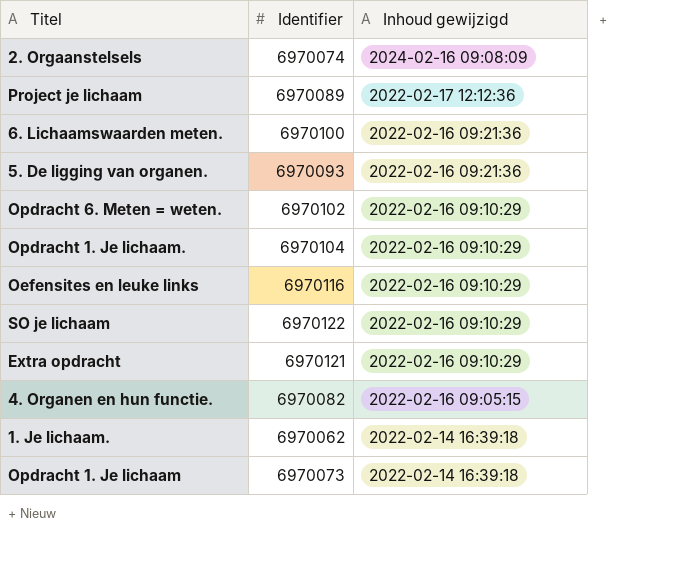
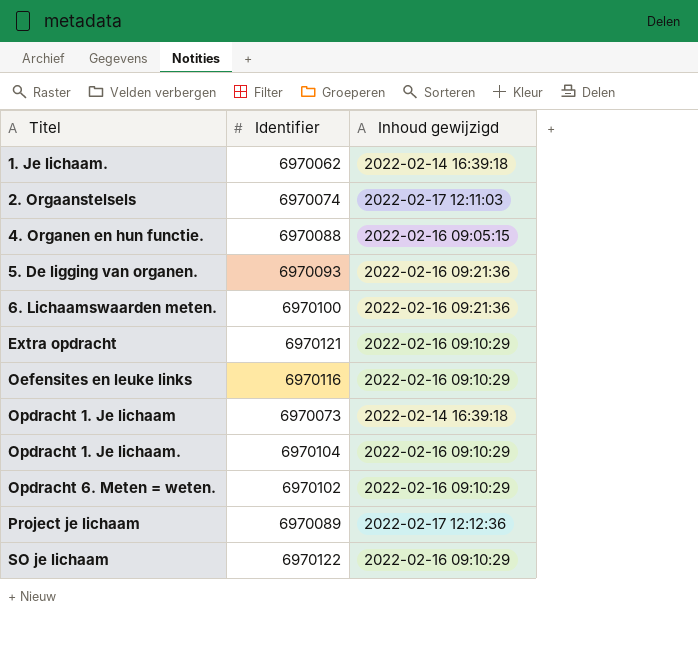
row order: Inhoud gewijzigd descending -> Titel ascending
2. Orgaanstelsels | Inhoud gewijzigd: 2024-02-16 09:08:09 -> 2022-02-17 12:11:03
4. Organen en hun functie. | Identifier: 6970082 -> 6970088

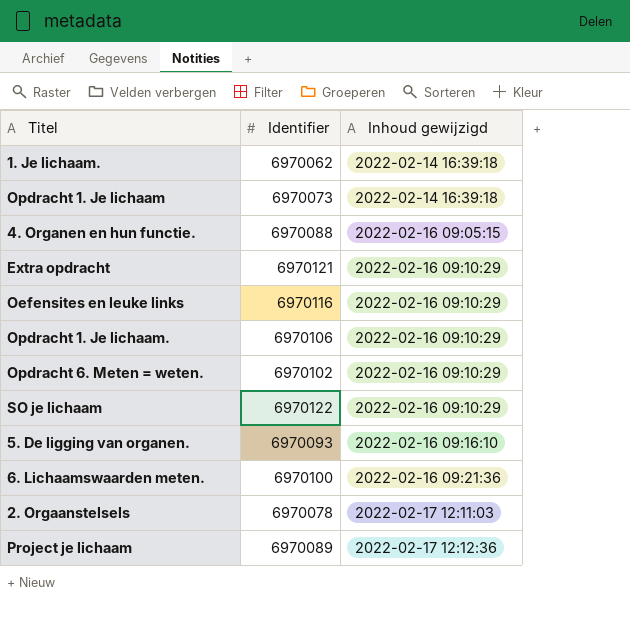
row order: Titel ascending -> Inhoud gewijzigd ascending
Opdracht 1. Je lichaam. | Identifier: 6970104 -> 6970106
5. De ligging van organen. | Inhoud gewijzigd: 2022-02-16 09:21:36 -> 2022-02-16 09:16:10
2. Orgaanstelsels | Identifier: 6970074 -> 6970078

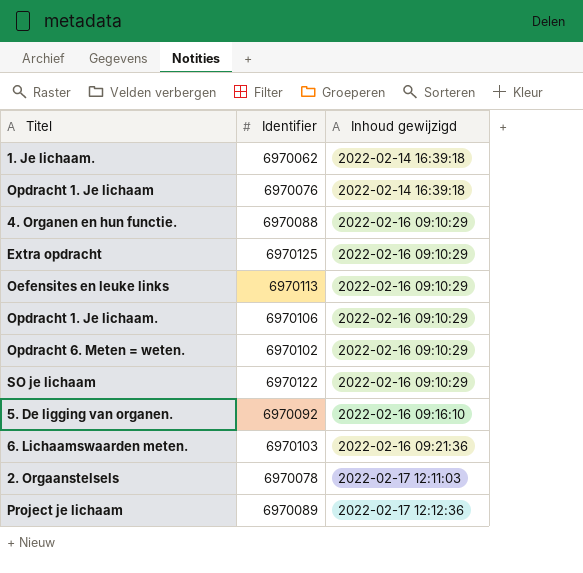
Opdracht 1. Je lichaam | Identifier: 6970073 -> 6970076
4. Organen en hun functie. | Inhoud gewijzigd: 2022-02-16 09:05:15 -> 2022-02-16 09:10:29
Extra opdracht | Identifier: 6970121 -> 6970125
Oefensites en leuke links | Identifier: 6970116 -> 6970113
5. De ligging van organen. | Identifier: 6970093 -> 6970092
6. Lichaamswaarden meten. | Identifier: 6970100 -> 6970103

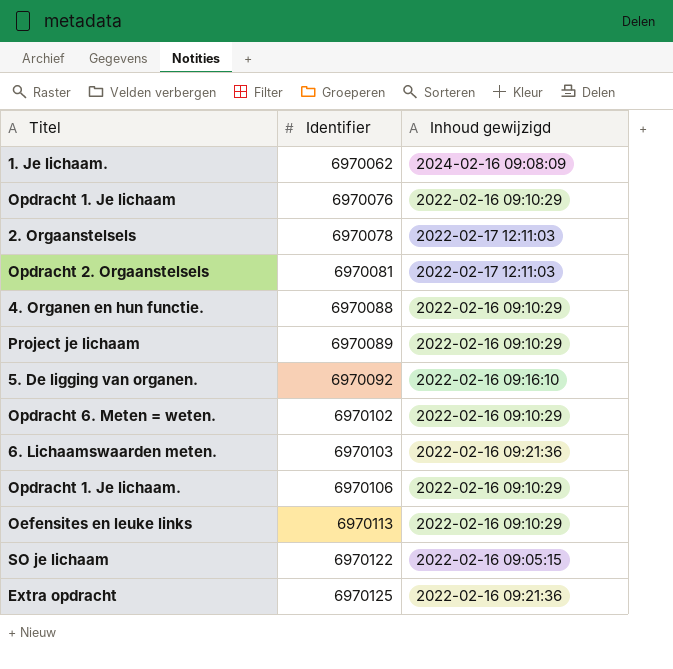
row order: Inhoud gewijzigd ascending -> Identifier ascending
1. Je lichaam. | Inhoud gewijzigd: 2022-02-14 16:39:18 -> 2024-02-16 09:08:09
Opdracht 1. Je lichaam | Inhoud gewijzigd: 2022-02-14 16:39:18 -> 2022-02-16 09:10:29
row Opdracht 2. Orgaanstelsels: none -> 6970081 | 2022-02-17 12:11:03
Project je lichaam | Inhoud gewijzigd: 2022-02-17 12:12:36 -> 2022-02-16 09:10:29
SO je lichaam | Inhoud gewijzigd: 2022-02-16 09:10:29 -> 2022-02-16 09:05:15
Extra opdracht | Inhoud gewijzigd: 2022-02-16 09:10:29 -> 2022-02-16 09:21:36

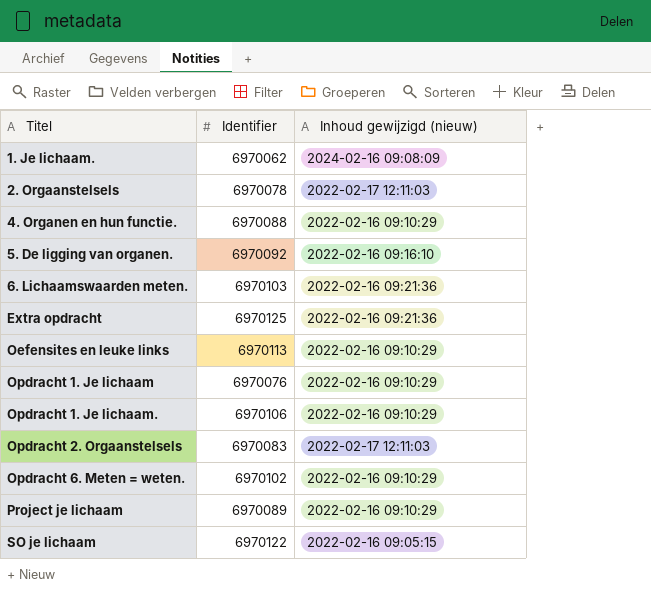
row order: Identifier ascending -> Titel ascending
column name: Inhoud gewijzigd -> Inhoud gewijzigd (nieuw)
Opdracht 2. Orgaanstelsels | Identifier: 6970081 -> 6970083

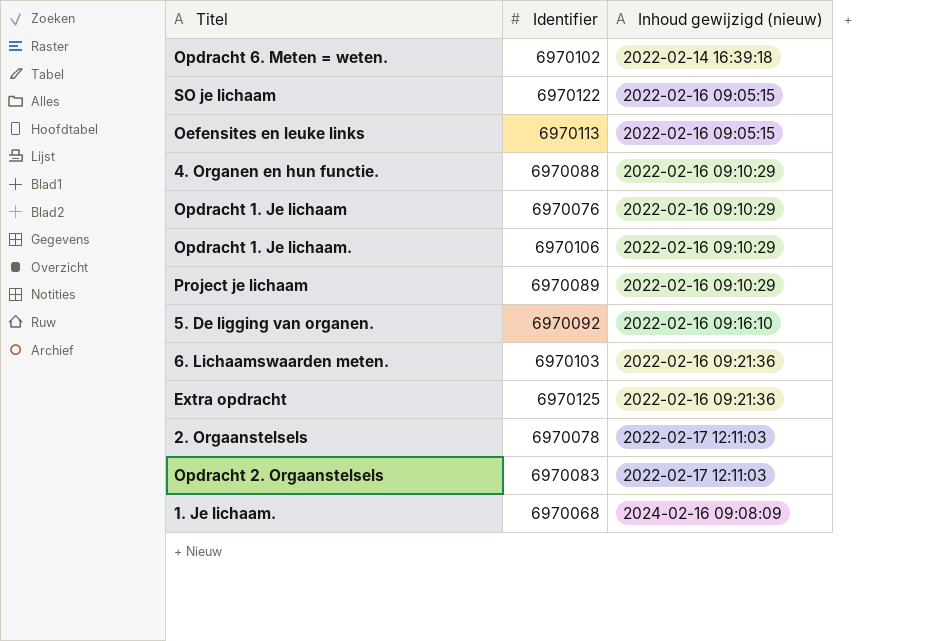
row order: Titel ascending -> Inhoud gewijzigd (nieuw) ascending
Opdracht 6. Meten = weten. | Inhoud gewijzigd (nieuw): 2022-02-16 09:10:29 -> 2022-02-14 16:39:18
Oefensites en leuke links | Inhoud gewijzigd (nieuw): 2022-02-16 09:10:29 -> 2022-02-16 09:05:15
1. Je lichaam. | Identifier: 6970062 -> 6970068

